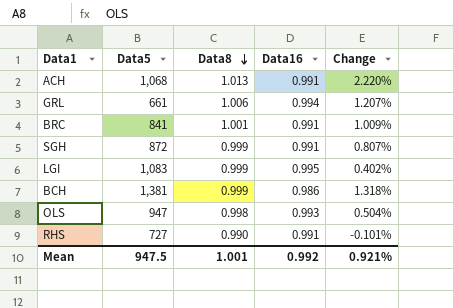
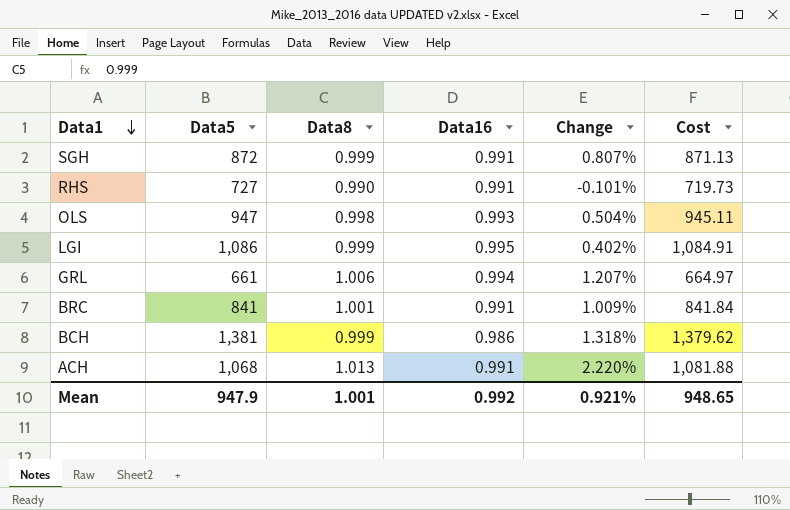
row order: Data8 descending -> Data1 descending
column Cost | formula: none -> [Data5] * [Data8]
LGI | Data5: 1,083 -> 1,086
Mean | Data5: 947.5 -> 947.9

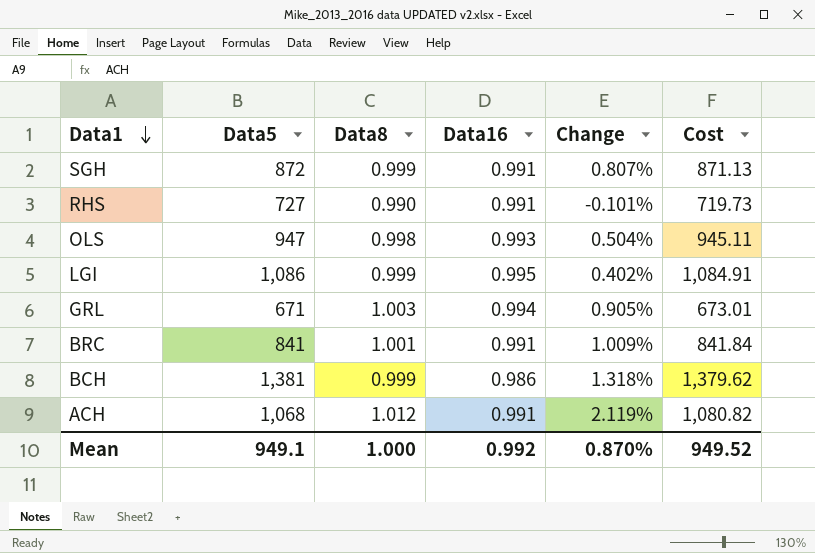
GRL | Data5: 661 -> 671
GRL | Data8: 1.006 -> 1.003
GRL | Change: 1.207% -> 0.905%
GRL | Cost: 664.97 -> 673.01
ACH | Data8: 1.013 -> 1.012
ACH | Change: 2.220% -> 2.119%
ACH | Cost: 1,081.88 -> 1,080.82
Mean | Data5: 947.9 -> 949.1
Mean | Data8: 1.001 -> 1.000
Mean | Change: 0.921% -> 0.870%
Mean | Cost: 948.65 -> 949.52

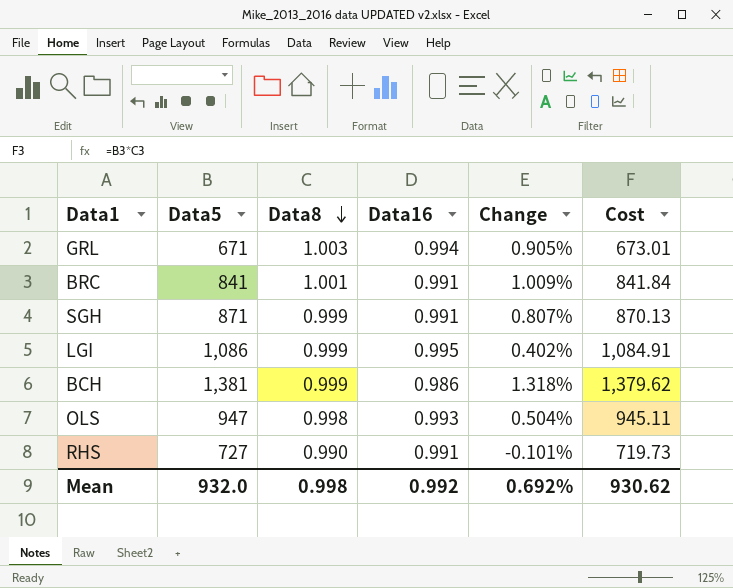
row order: Data1 descending -> Data8 descending
row ACH: 1,068 | 1.012 | 0.991 | 2.119% | 1,080.82 -> none
SGH | Data5: 872 -> 871
SGH | Cost: 871.13 -> 870.13
Mean | Data5: 949.1 -> 932.0
Mean | Data8: 1.000 -> 0.998
Mean | Change: 0.870% -> 0.692%
Mean | Cost: 949.52 -> 930.62

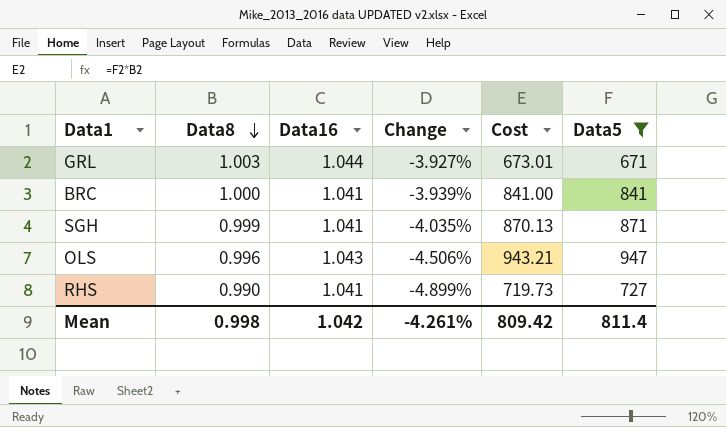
filter: none -> Data5 <= 947
column Data5 | position: 2 -> 6
GRL | Data16: 0.994 -> 1.044
GRL | Change: 0.905% -> -3.927%
BRC | Data8: 1.001 -> 1.000
BRC | Data16: 0.991 -> 1.041
BRC | Change: 1.009% -> -3.939%
BRC | Cost: 841.84 -> 841.00
SGH | Data16: 0.991 -> 1.041
SGH | Change: 0.807% -> -4.035%
OLS | Data8: 0.998 -> 0.996
OLS | Data16: 0.993 -> 1.043
OLS | Change: 0.504% -> -4.506%
OLS | Cost: 945.11 -> 943.21
RHS | Data16: 0.991 -> 1.041
RHS | Change: -0.101% -> -4.899%
Mean | Data16: 0.992 -> 1.042
Mean | Change: 0.692% -> -4.261%
Mean | Cost: 930.62 -> 809.42
Mean | Data5: 932.0 -> 811.4

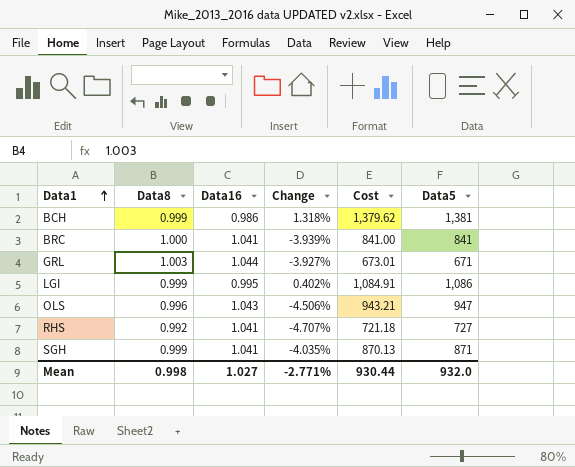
filter: Data5 <= 947 -> none
row order: Data8 descending -> Data1 ascending
RHS | Data8: 0.990 -> 0.992
RHS | Change: -4.899% -> -4.707%
RHS | Cost: 719.73 -> 721.18
Mean | Data16: 1.042 -> 1.027
Mean | Change: -4.261% -> -2.771%
Mean | Cost: 809.42 -> 930.44
Mean | Data5: 811.4 -> 932.0

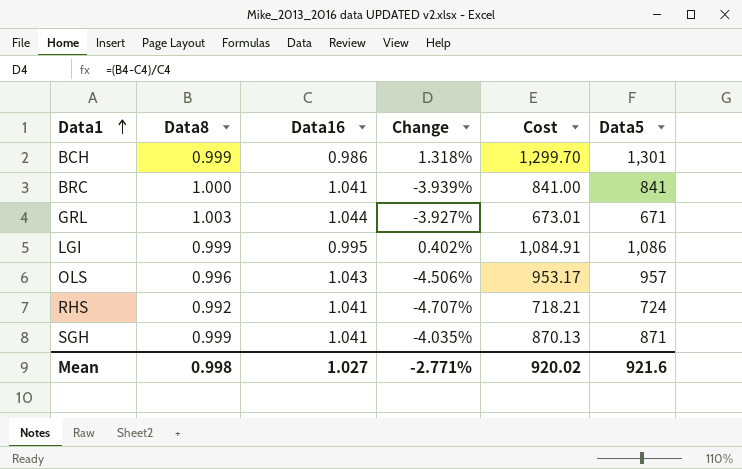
BCH | Cost: 1,379.62 -> 1,299.70
BCH | Data5: 1,381 -> 1,301
OLS | Cost: 943.21 -> 953.17
OLS | Data5: 947 -> 957
RHS | Cost: 721.18 -> 718.21
RHS | Data5: 727 -> 724
Mean | Cost: 930.44 -> 920.02
Mean | Data5: 932.0 -> 921.6

